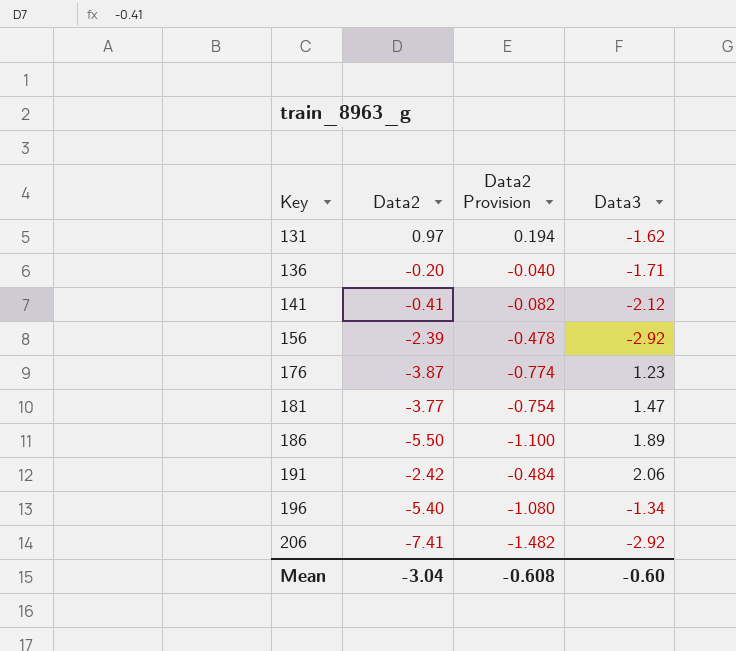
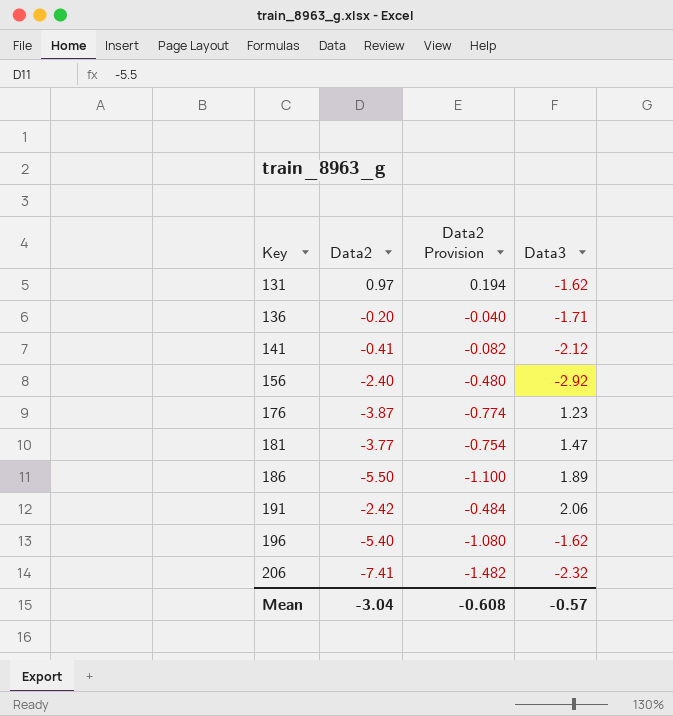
156 | Data2: -2.39 -> -2.40
156 | Data2 Provision: -0.478 -> -0.480
196 | Data3: -1.34 -> -1.62
206 | Data3: -2.92 -> -2.32
Mean | Data3: -0.60 -> -0.57

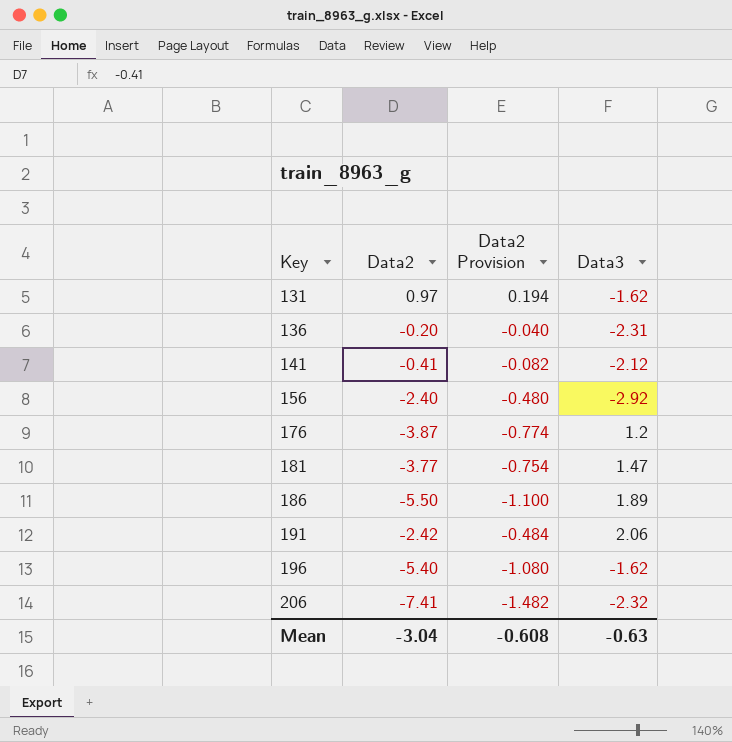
136 | Data3: -1.71 -> -2.31
176 | Data3: 1.23 -> 1.2
Mean | Data3: -0.57 -> -0.63

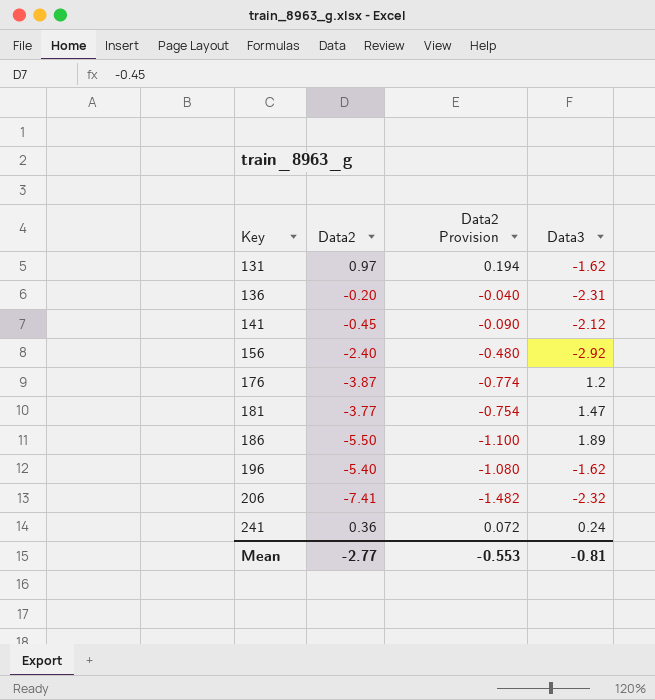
row 191: -2.42 | -0.484 | 2.06 -> none
141 | Data2: -0.41 -> -0.45
141 | Data2 Provision: -0.082 -> -0.090
row 241: none -> 0.36 | 0.072 | 0.24
Mean | Data2: -3.04 -> -2.77
Mean | Data2 Provision: -0.608 -> -0.553
Mean | Data3: -0.63 -> -0.81

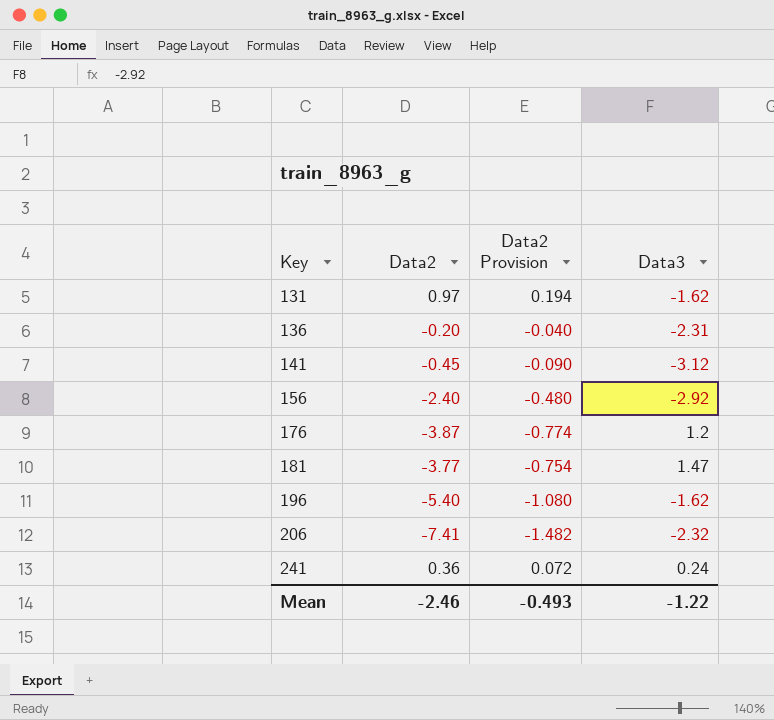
row 186: -5.50 | -1.100 | 1.89 -> none
141 | Data3: -2.12 -> -3.12
Mean | Data2: -2.77 -> -2.46
Mean | Data2 Provision: -0.553 -> -0.493
Mean | Data3: -0.81 -> -1.22

